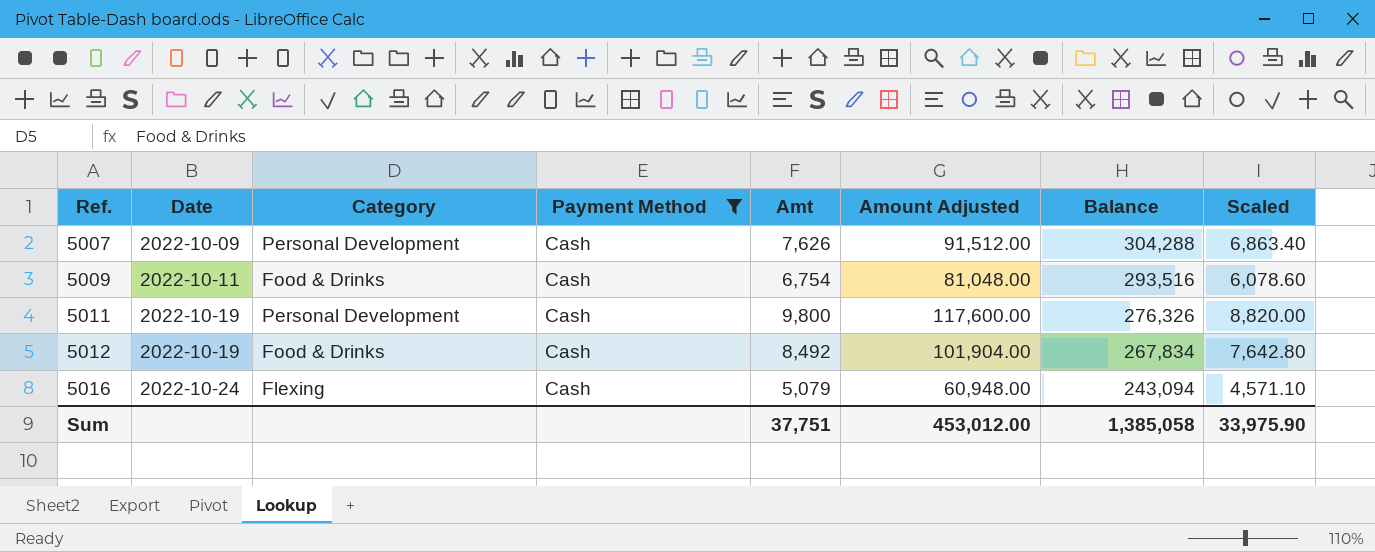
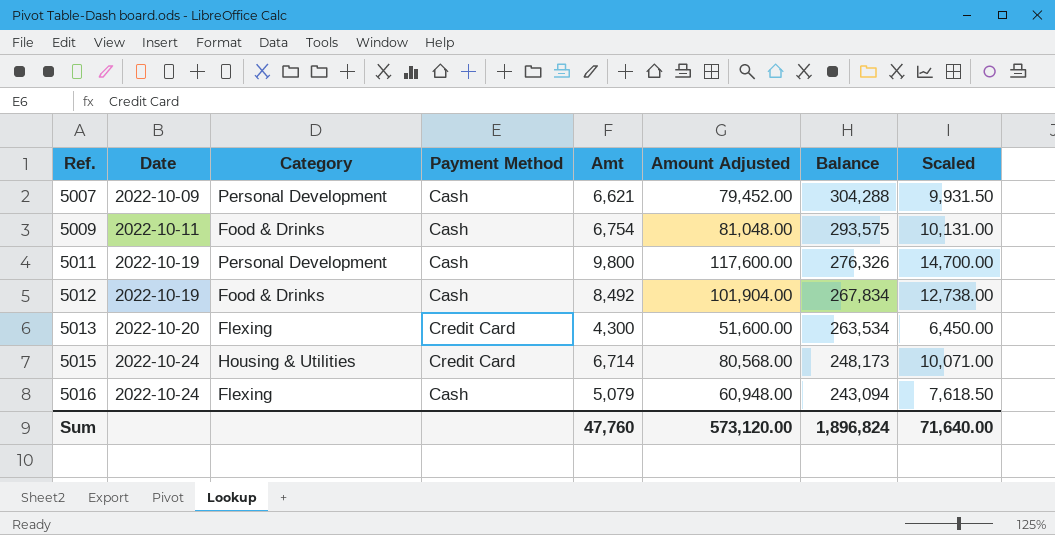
filter: Payment Method = Cash -> none
column Scaled | formula: [Amt] * 0.9 -> [Amt] * 1.5
5007 | Amt: 7,626 -> 6,621
5007 | Amount Adjusted: 91,512.00 -> 79,452.00
5009 | Balance: 293,516 -> 293,575
Sum | Amt: 37,751 -> 47,760
Sum | Amount Adjusted: 453,012.00 -> 573,120.00
Sum | Balance: 1,385,058 -> 1,896,824
Sum | Scaled: 33,975.90 -> 71,640.00

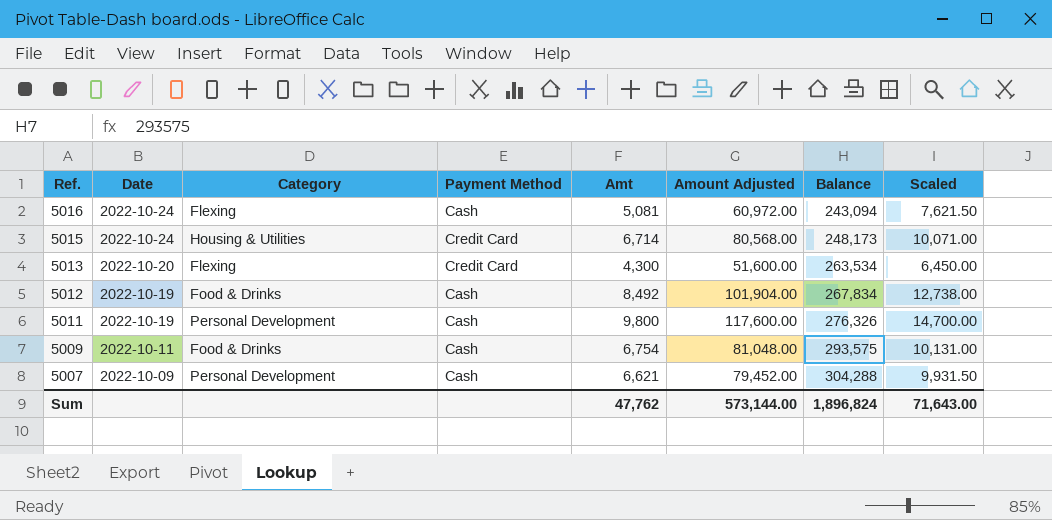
row order: Ref. ascending -> Ref. descending
5016 | Amt: 5,079 -> 5,081
5016 | Amount Adjusted: 60,948.00 -> 60,972.00
5016 | Scaled: 7,618.50 -> 7,621.50
Sum | Amt: 47,760 -> 47,762
Sum | Amount Adjusted: 573,120.00 -> 573,144.00
Sum | Scaled: 71,640.00 -> 71,643.00

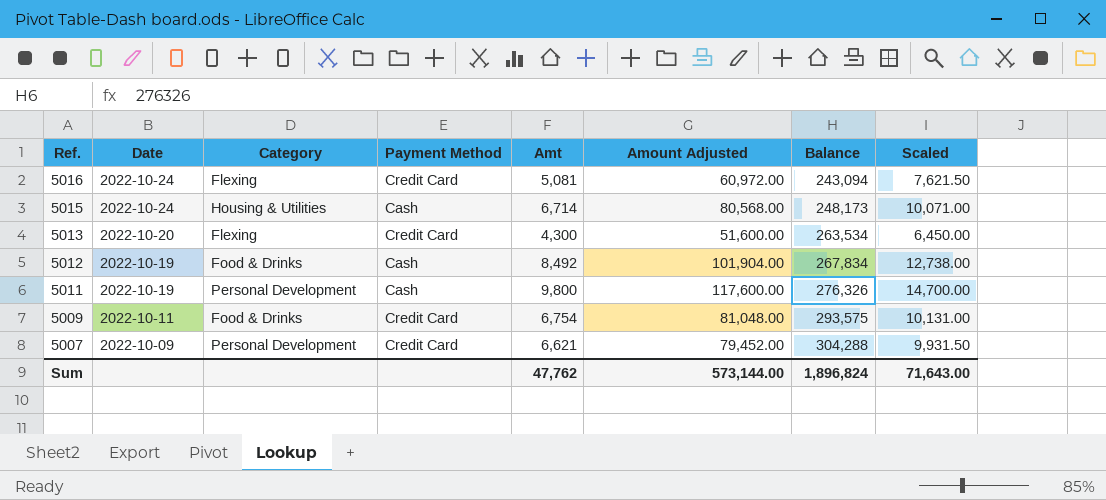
5016 | Payment Method: Cash -> Credit Card
5015 | Payment Method: Credit Card -> Cash
5009 | Payment Method: Cash -> Credit Card
5007 | Payment Method: Cash -> Credit Card

